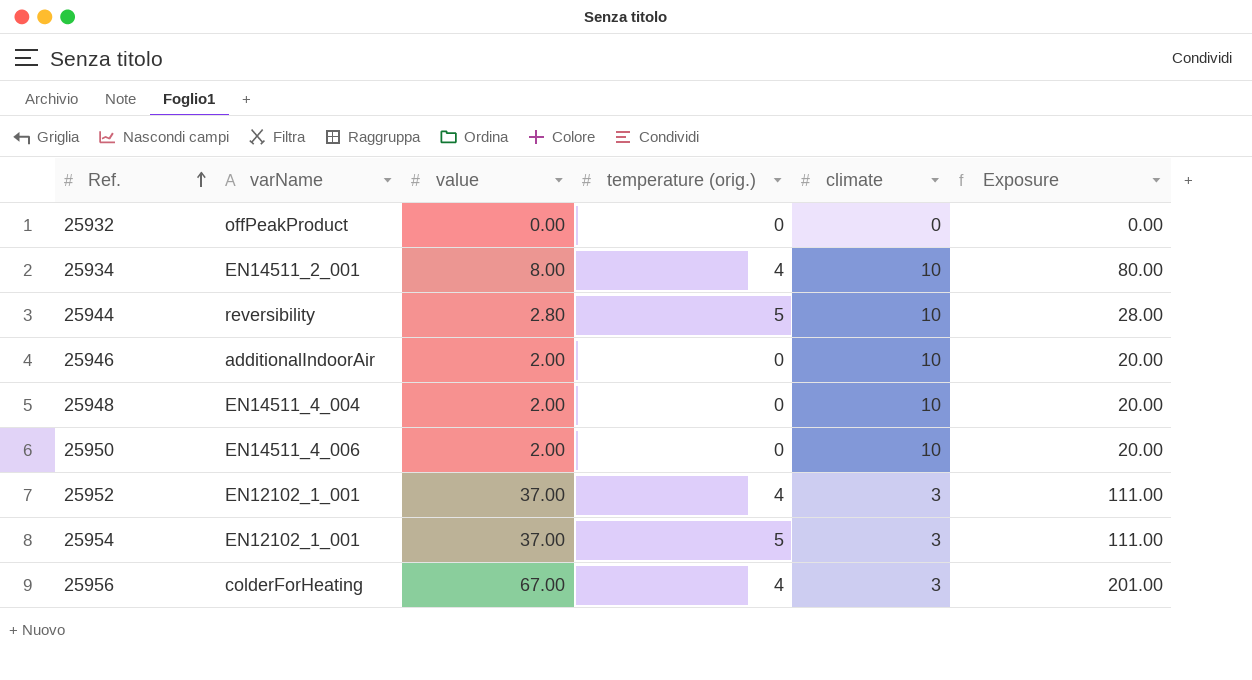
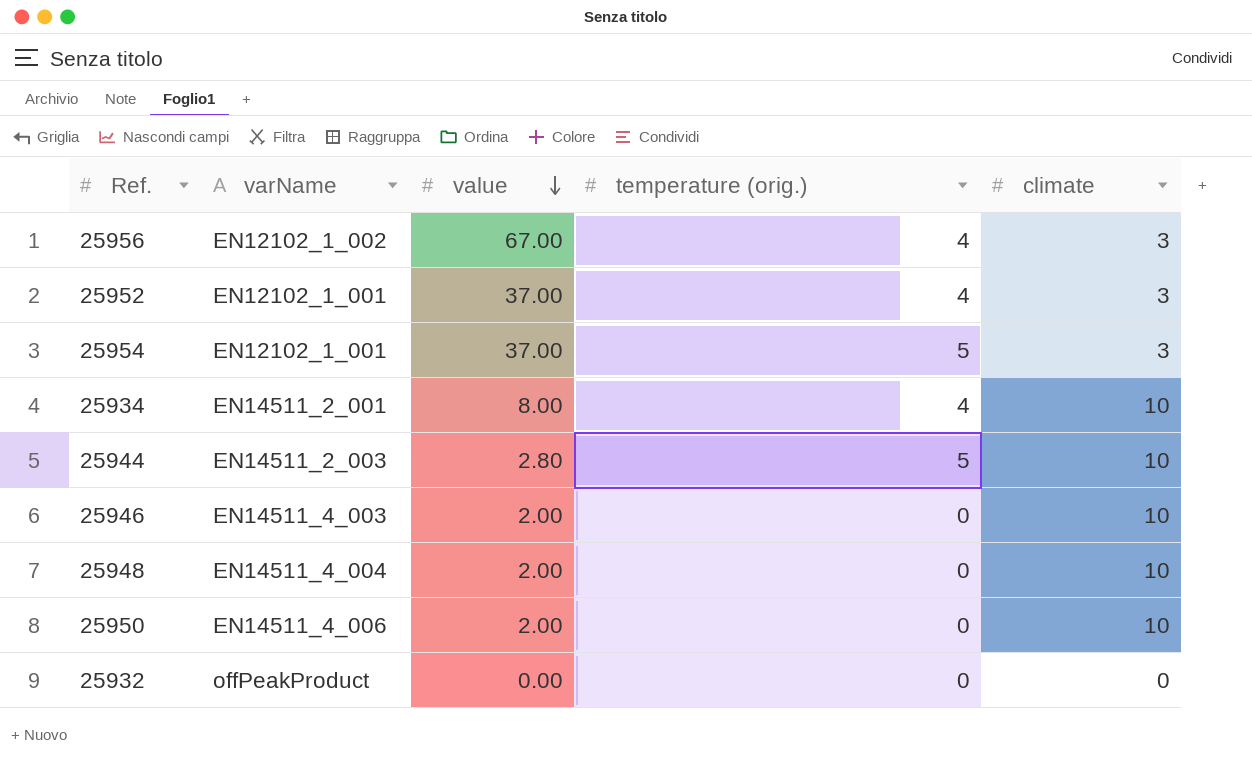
row order: Ref. ascending -> value descending
column Exposure | formula: [value] * [climate] -> none
25956 | varName: colderForHeating -> EN12102_1_002
25944 | varName: reversibility -> EN14511_2_003
25946 | varName: additionalIndoorAir -> EN14511_4_003

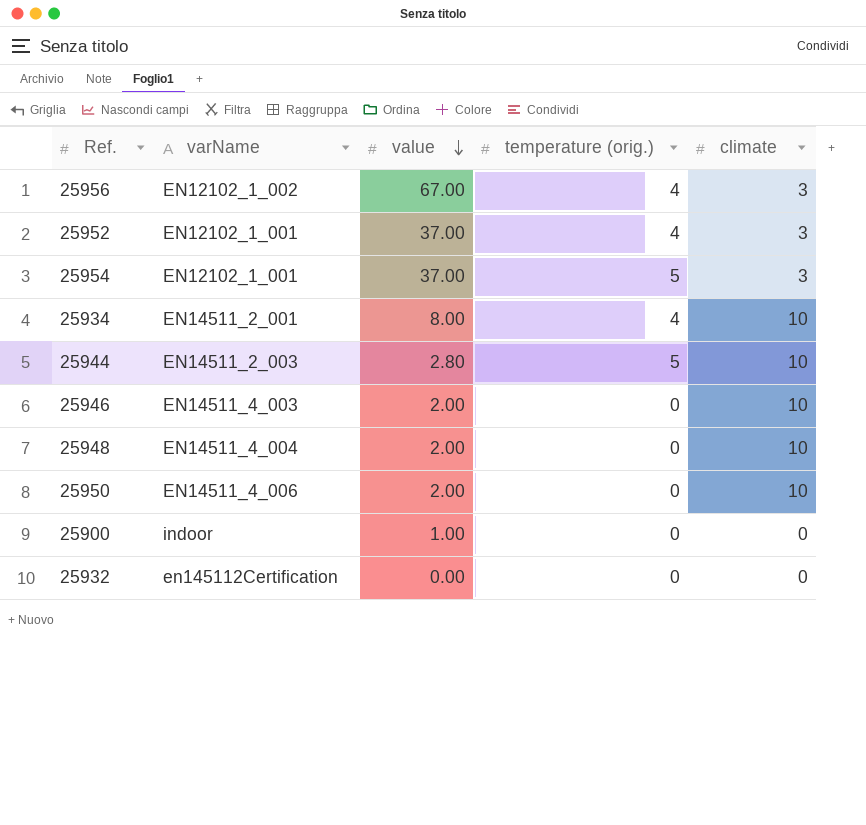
row 25900: none -> indoor | 1.00 | 0 | 0
25932 | varName: offPeakProduct -> en145112Certification

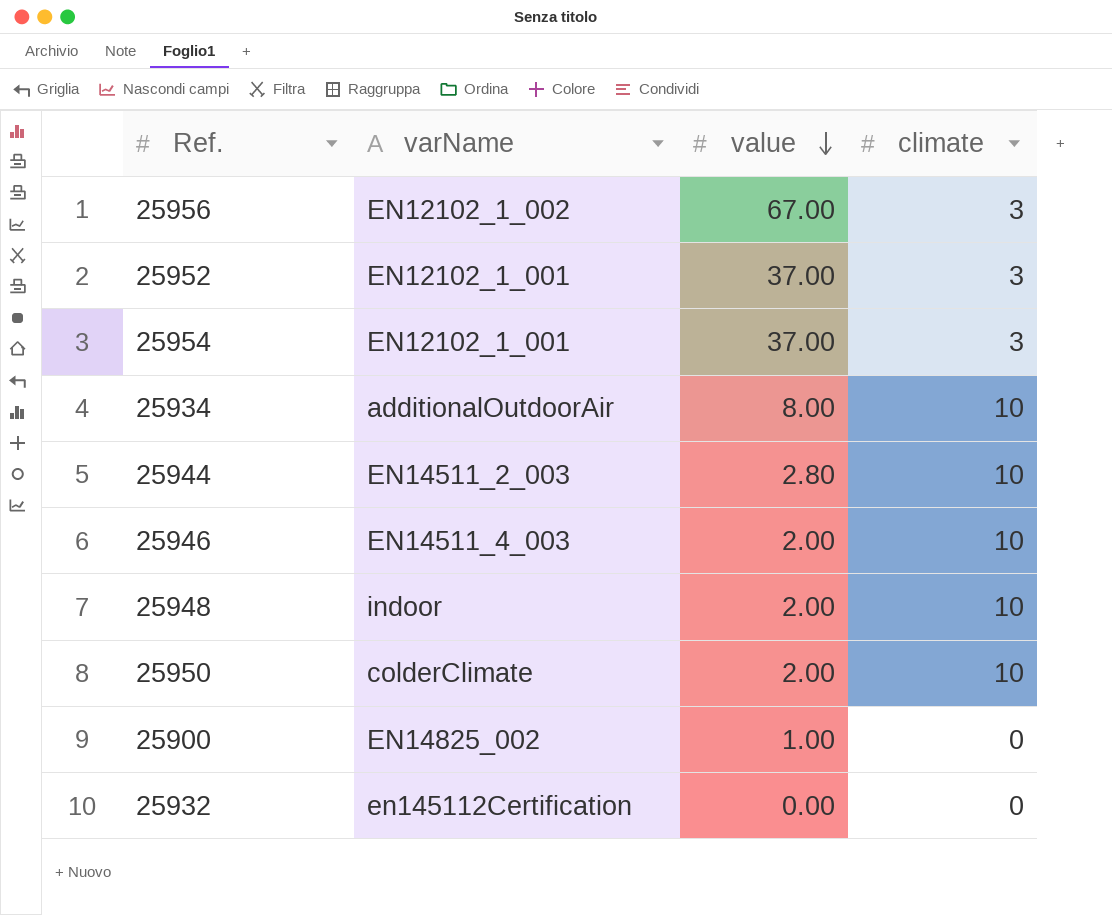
column temperature (orig.) | position: 4 -> none
25934 | varName: EN14511_2_001 -> additionalOutdoorAir
25948 | varName: EN14511_4_004 -> indoor
25950 | varName: EN14511_4_006 -> colderClimate
25900 | varName: indoor -> EN14825_002

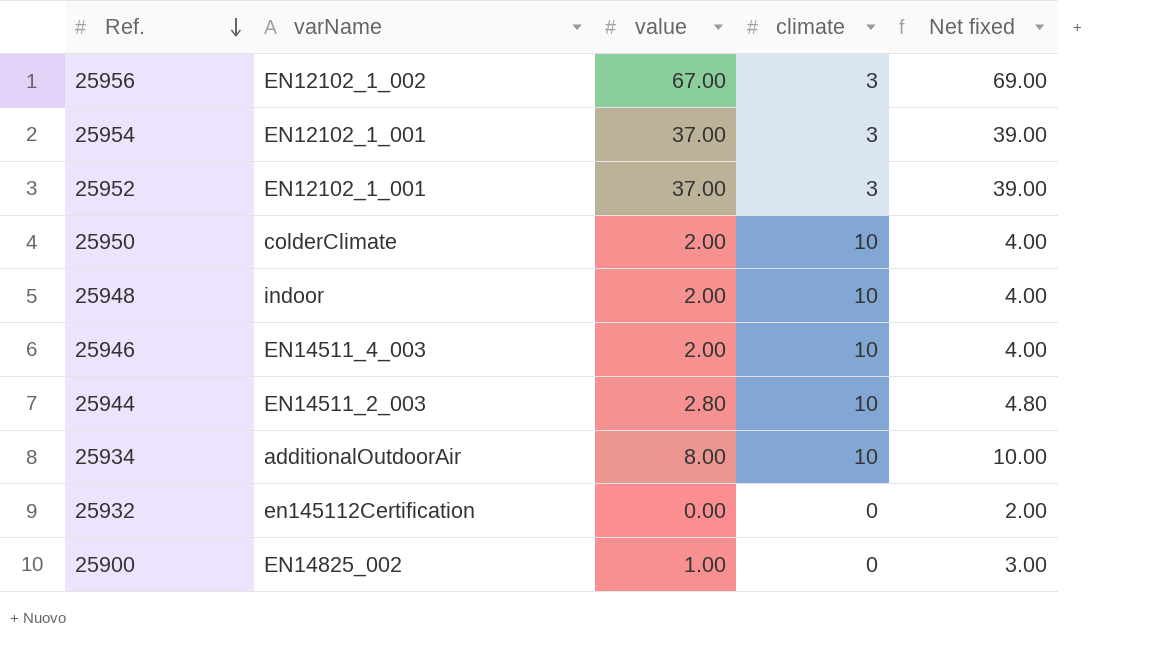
row order: value descending -> Ref. descending
column Net fixed | formula: none -> [value] + 2

